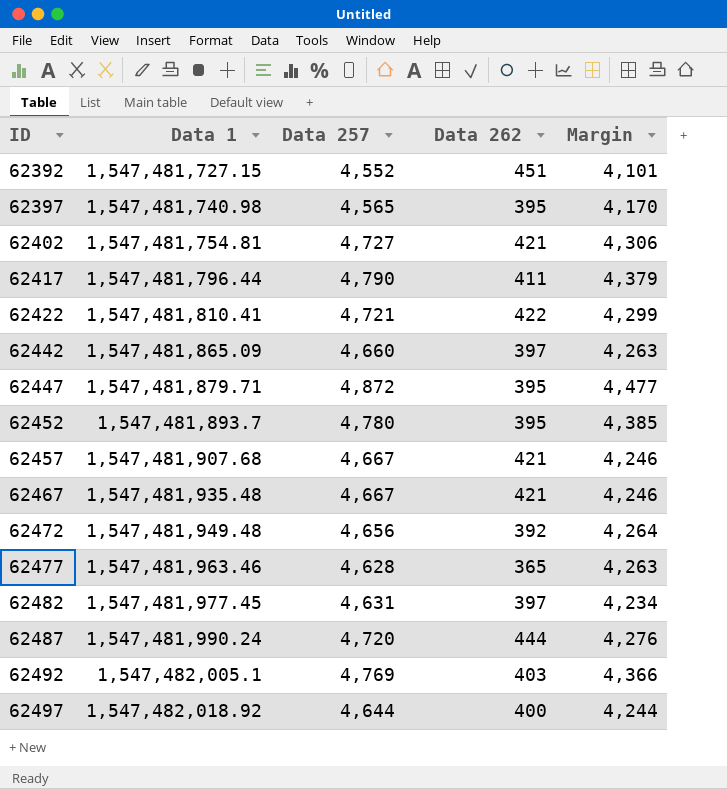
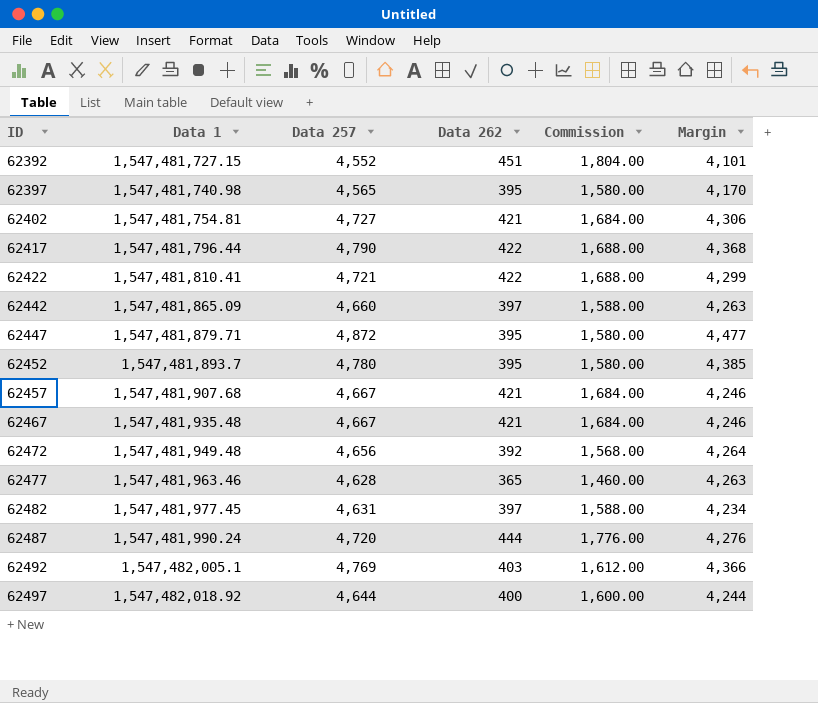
column Commission | formula: none -> [Data 262] * 4
62417 | Data 262: 411 -> 422
62417 | Margin: 4,379 -> 4,368

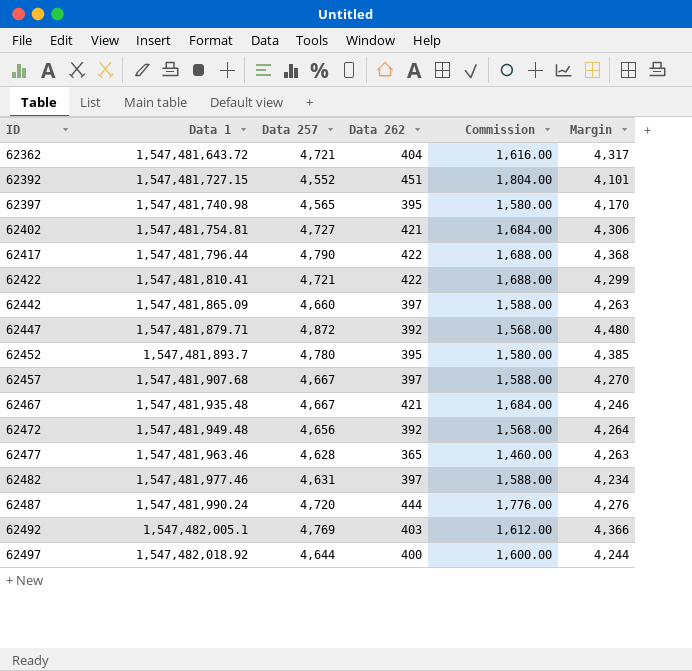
row 62362: none -> 1,547,481,643.72 | 4,721 | 404 | 1,616.00 | 4,317
62447 | Data 262: 395 -> 392
62447 | Commission: 1,580.00 -> 1,568.00
62447 | Margin: 4,477 -> 4,480
62457 | Data 262: 421 -> 397
62457 | Commission: 1,684.00 -> 1,588.00
62457 | Margin: 4,246 -> 4,270
62482 | Data 1: 1,547,481,977.45 -> 1,547,481,977.46

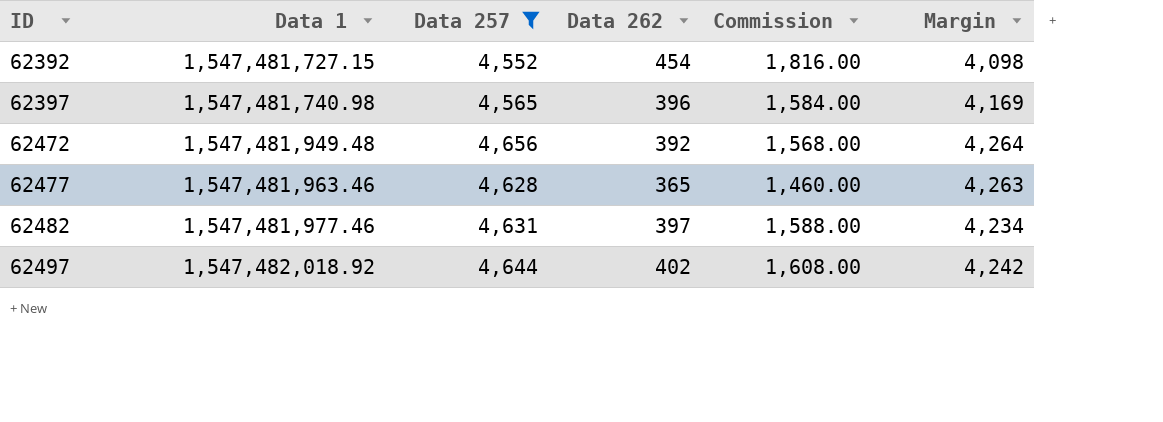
filter: none -> Data 257 <= 4,656
62392 | Data 262: 451 -> 454
62392 | Commission: 1,804.00 -> 1,816.00
62392 | Margin: 4,101 -> 4,098
62397 | Data 262: 395 -> 396
62397 | Commission: 1,580.00 -> 1,584.00
62397 | Margin: 4,170 -> 4,169
62497 | Data 262: 400 -> 402
62497 | Commission: 1,600.00 -> 1,608.00
62497 | Margin: 4,244 -> 4,242

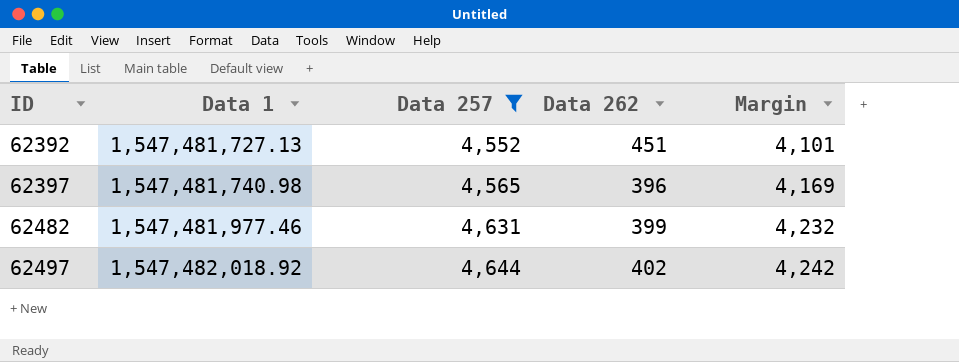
column Commission | formula: [Data 262] * 4 -> none
row 62472: 1,547,481,949.48 | 4,656 | 392 | 1,568.00 | 4,264 -> none
row 62477: 1,547,481,963.46 | 4,628 | 365 | 1,460.00 | 4,263 -> none
62392 | Data 1: 1,547,481,727.15 -> 1,547,481,727.13
62392 | Data 262: 454 -> 451
62392 | Margin: 4,098 -> 4,101
62482 | Data 262: 397 -> 399
62482 | Margin: 4,234 -> 4,232

